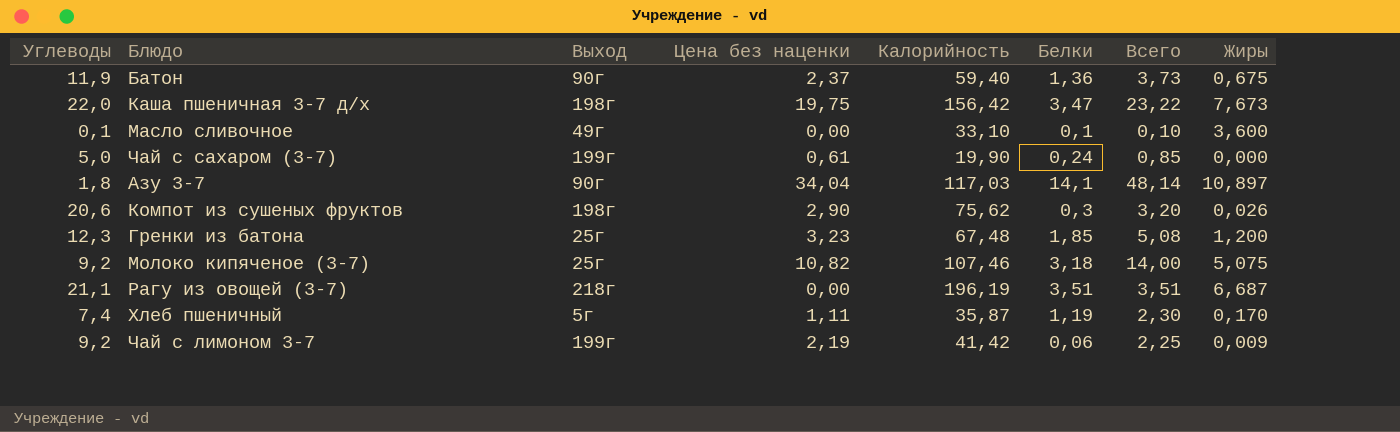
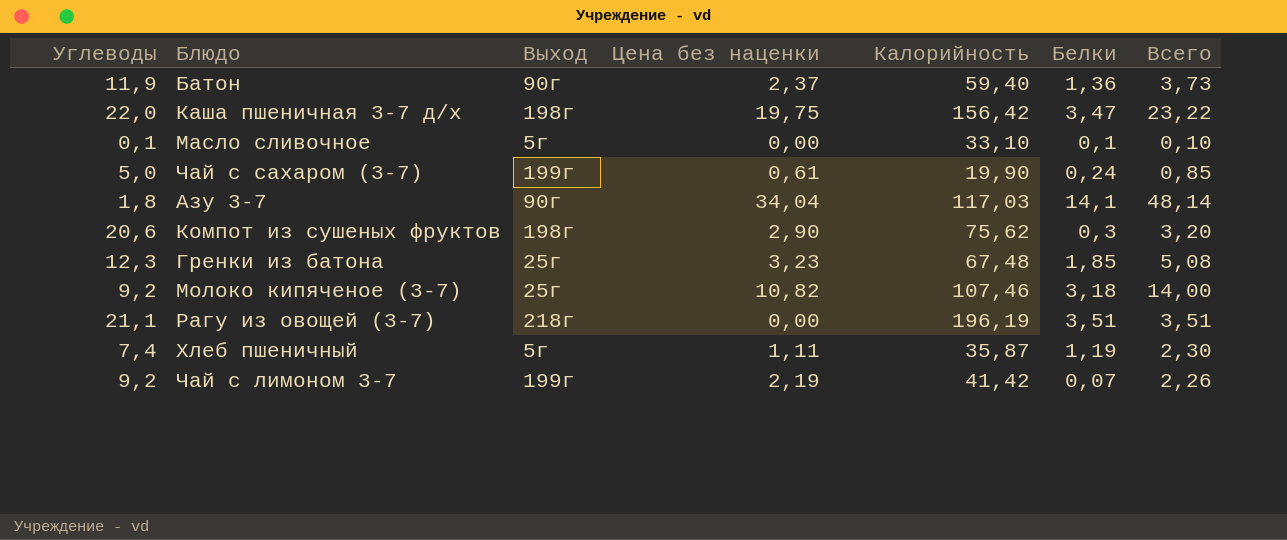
column Жиры | position: 8 -> none
Масло сливочное | Выход: 49г -> 5г
Чай с лимоном 3-7 | Белки: 0,06 -> 0,07
Чай с лимоном 3-7 | Всего: 2,25 -> 2,26

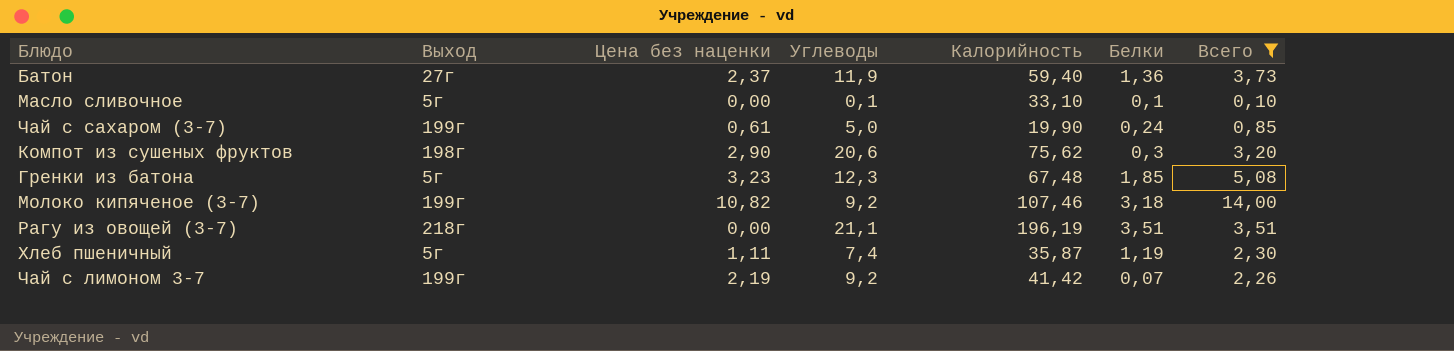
filter: none -> Всего <= 14,00
column Углеводы | position: 1 -> 4
Батон | Выход: 90г -> 27г
Гренки из батона | Выход: 25г -> 5г
Молоко кипяченое (3-7) | Выход: 25г -> 199г

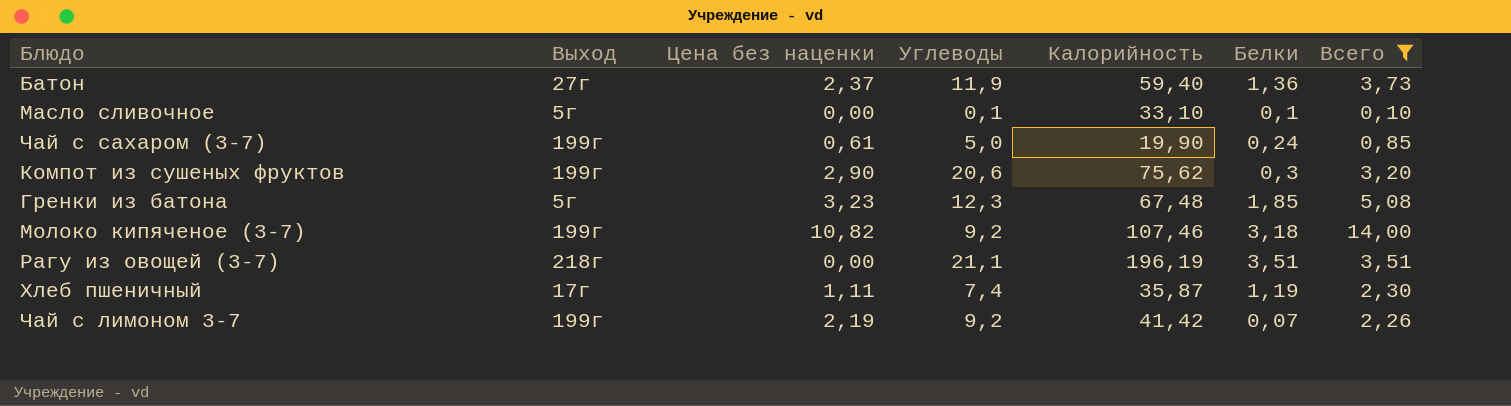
Компот из сушеных фруктов | Выход: 198г -> 199г
Хлеб пшеничный | Выход: 5г -> 17г

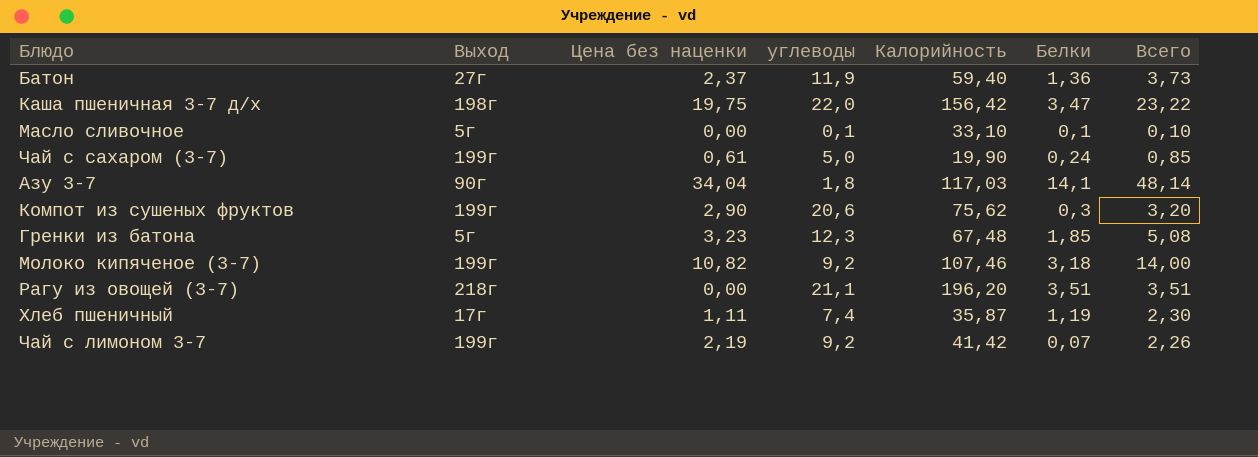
filter: Всего <= 14,00 -> none
column name: Углеводы -> углеводы
Рагу из овощей (3-7) | Калорийность: 196,19 -> 196,20

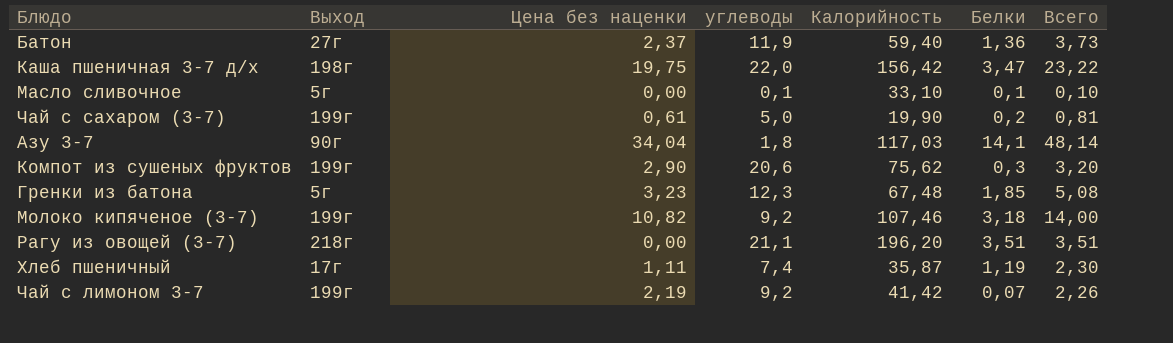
Чай с сахаром (3-7) | Белки: 0,24 -> 0,2
Чай с сахаром (3-7) | Всего: 0,85 -> 0,81

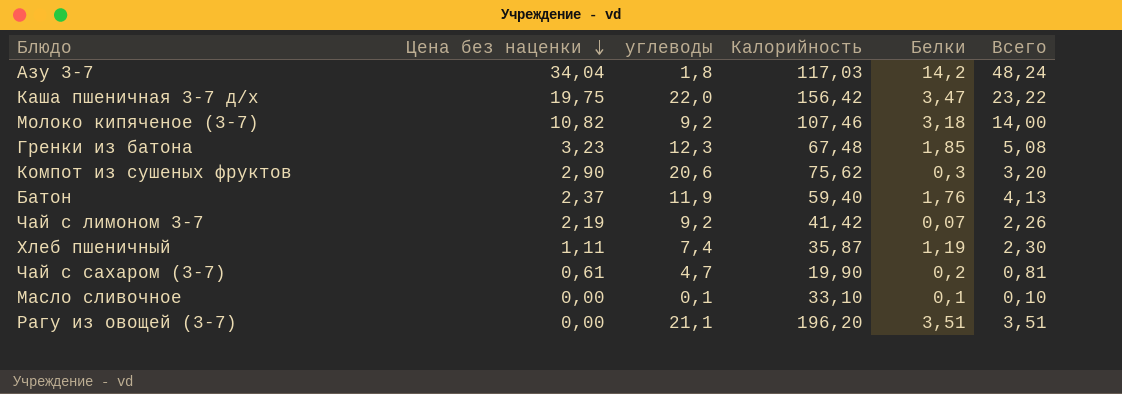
row order: none -> Цена без наценки descending
column Выход | position: 2 -> none
Азу 3-7 | Белки: 14,1 -> 14,2
Азу 3-7 | Всего: 48,14 -> 48,24
Батон | Белки: 1,36 -> 1,76
Батон | Всего: 3,73 -> 4,13
Чай с сахаром (3-7) | углеводы: 5,0 -> 4,7

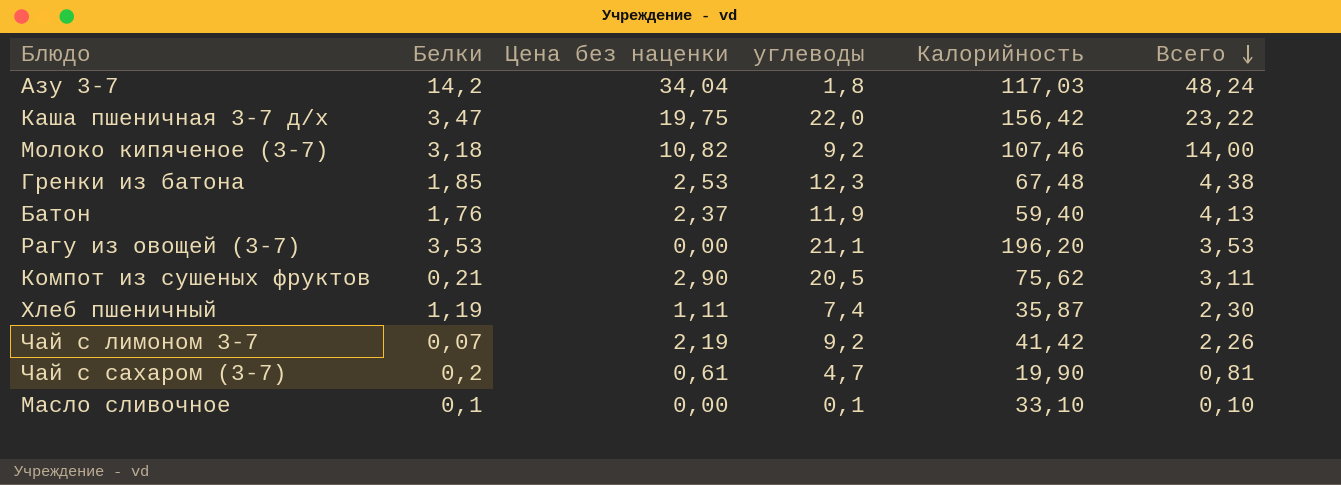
row order: Цена без наценки descending -> Всего descending
column Белки | position: 5 -> 2
Гренки из батона | Цена без наценки: 3,23 -> 2,53
Гренки из батона | Всего: 5,08 -> 4,38
Рагу из овощей (3-7) | Белки: 3,51 -> 3,53
Рагу из овощей (3-7) | Всего: 3,51 -> 3,53
Компот из сушеных фруктов | Белки: 0,3 -> 0,21
Компот из сушеных фруктов | углеводы: 20,6 -> 20,5
Компот из сушеных фруктов | Всего: 3,20 -> 3,11

